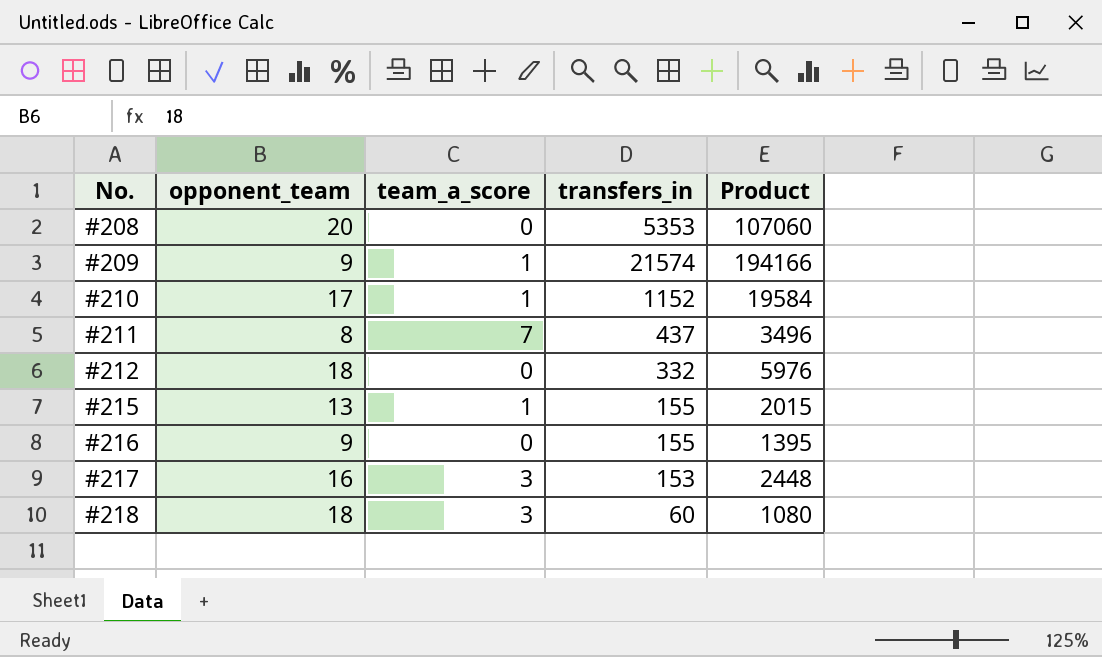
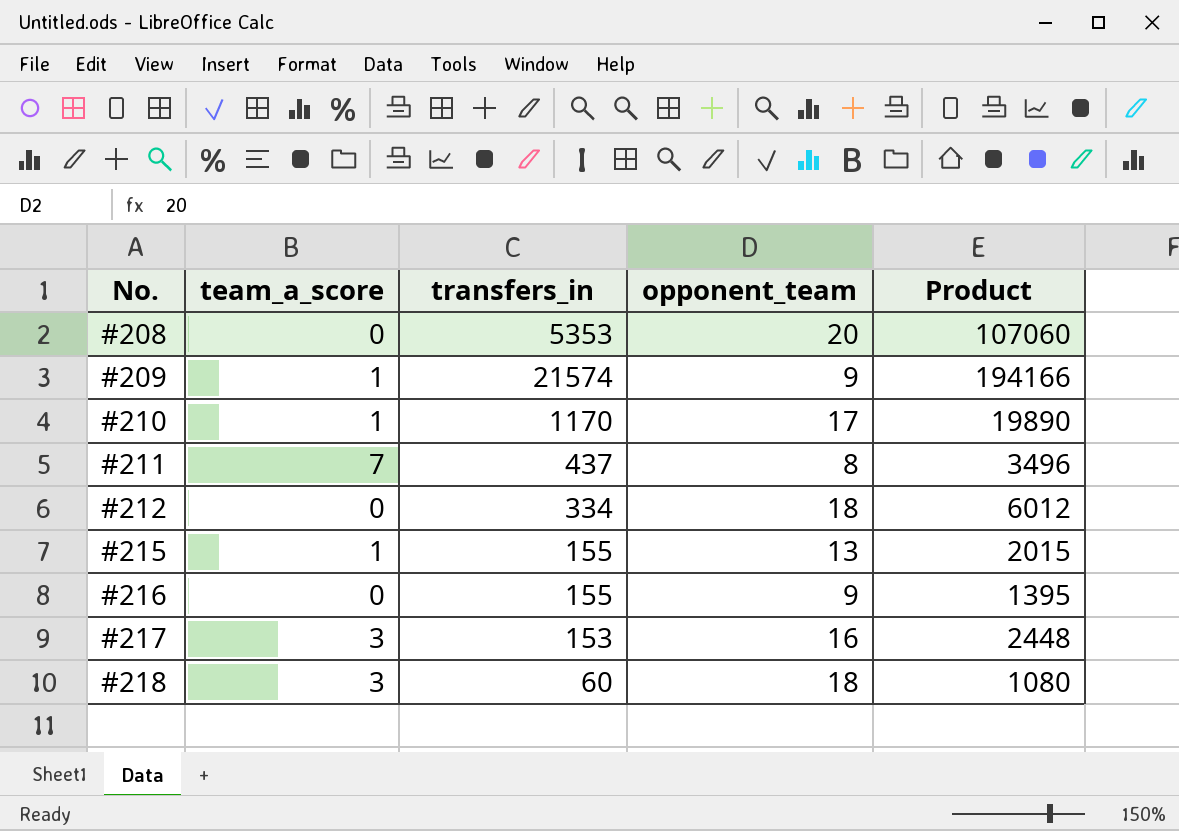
column opponent_team | position: 2 -> 4
#210 | transfers_in: 1152 -> 1170
#210 | Product: 19584 -> 19890
#212 | transfers_in: 332 -> 334
#212 | Product: 5976 -> 6012

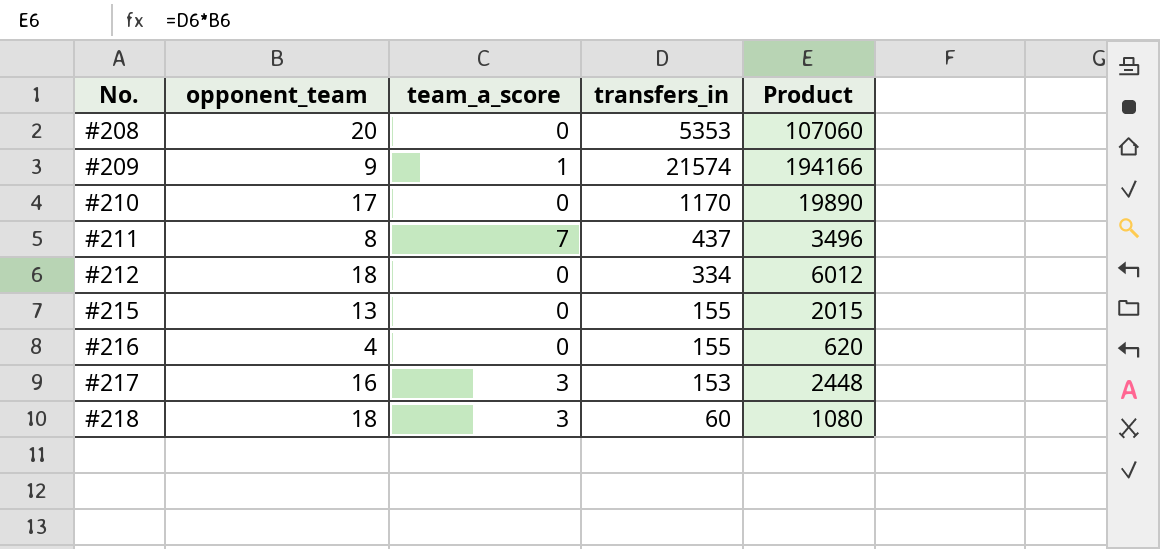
column opponent_team | position: 4 -> 2
#210 | team_a_score: 1 -> 0
#215 | team_a_score: 1 -> 0
#216 | opponent_team: 9 -> 4
#216 | Product: 1395 -> 620

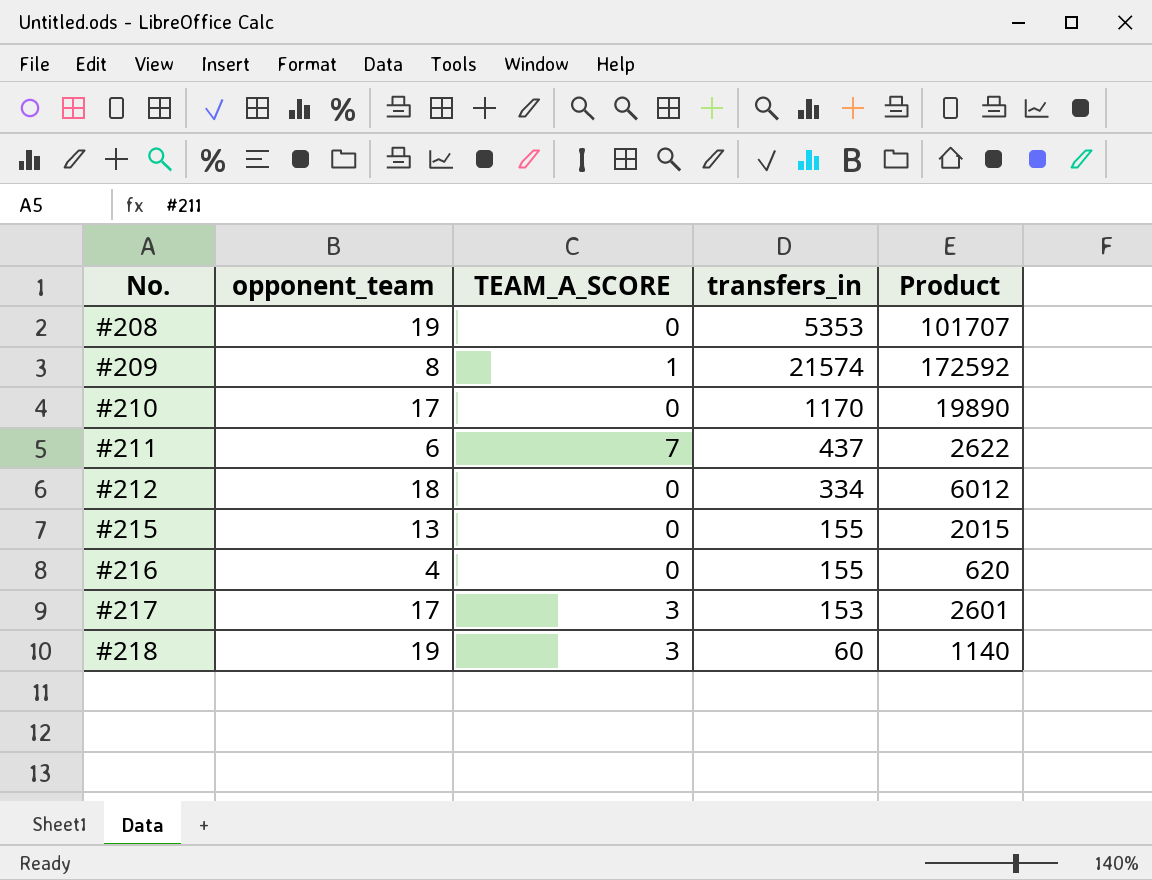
column name: team_a_score -> TEAM_A_SCORE
#208 | opponent_team: 20 -> 19
#208 | Product: 107060 -> 101707
#209 | opponent_team: 9 -> 8
#209 | Product: 194166 -> 172592
#211 | opponent_team: 8 -> 6
#211 | Product: 3496 -> 2622
#217 | opponent_team: 16 -> 17
#217 | Product: 2448 -> 2601
#218 | opponent_team: 18 -> 19
#218 | Product: 1080 -> 1140

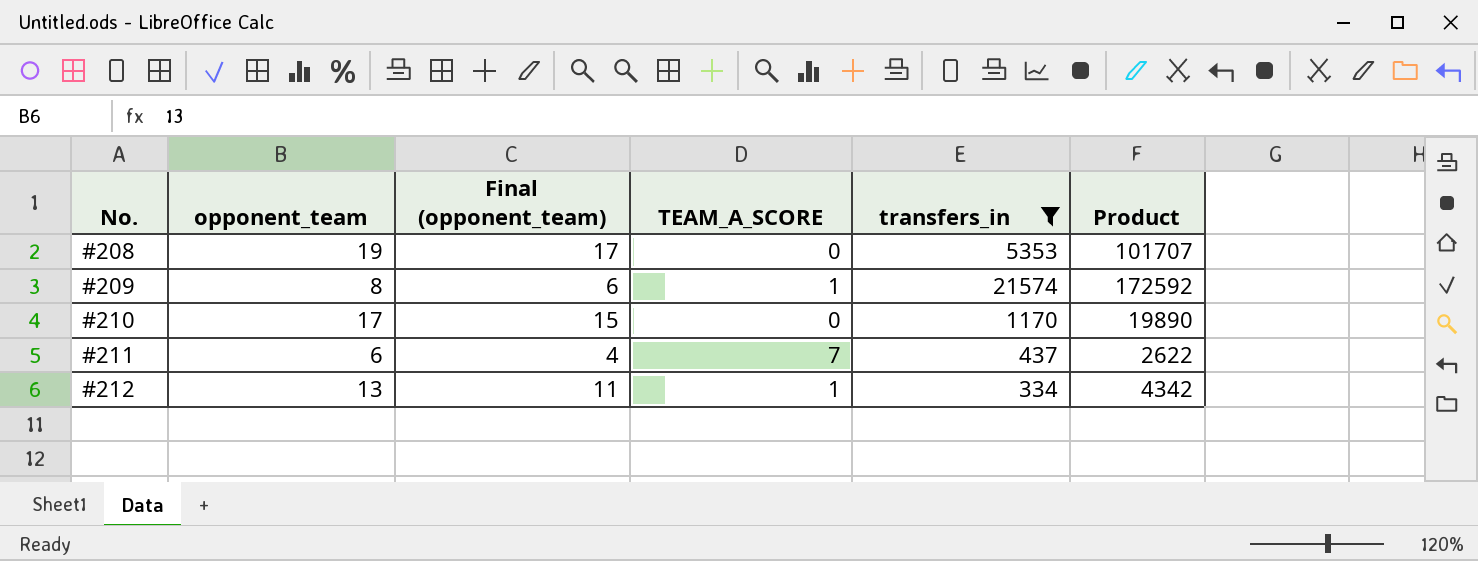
filter: none -> transfers_in >= 334
column Final (opponent_team) | formula: none -> [opponent_team] - 2
#212 | opponent_team: 18 -> 13
#212 | TEAM_A_SCORE: 0 -> 1
#212 | Product: 6012 -> 4342

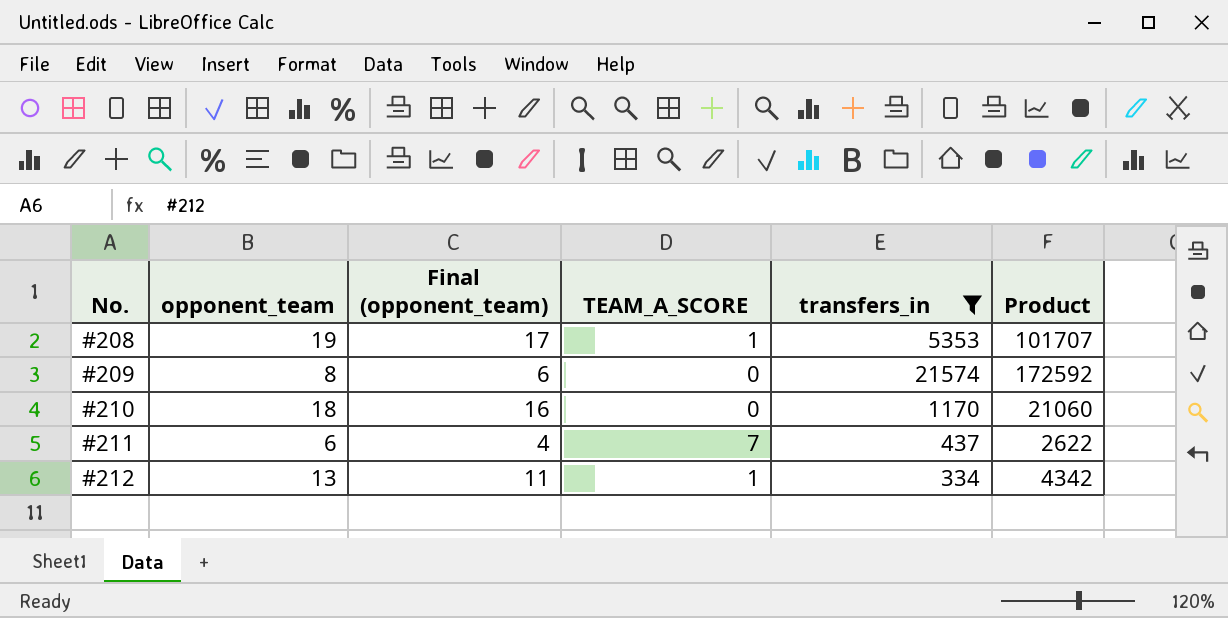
#208 | TEAM_A_SCORE: 0 -> 1
#209 | TEAM_A_SCORE: 1 -> 0
#210 | opponent_team: 17 -> 18
#210 | Final (opponent_team): 15 -> 16
#210 | Product: 19890 -> 21060

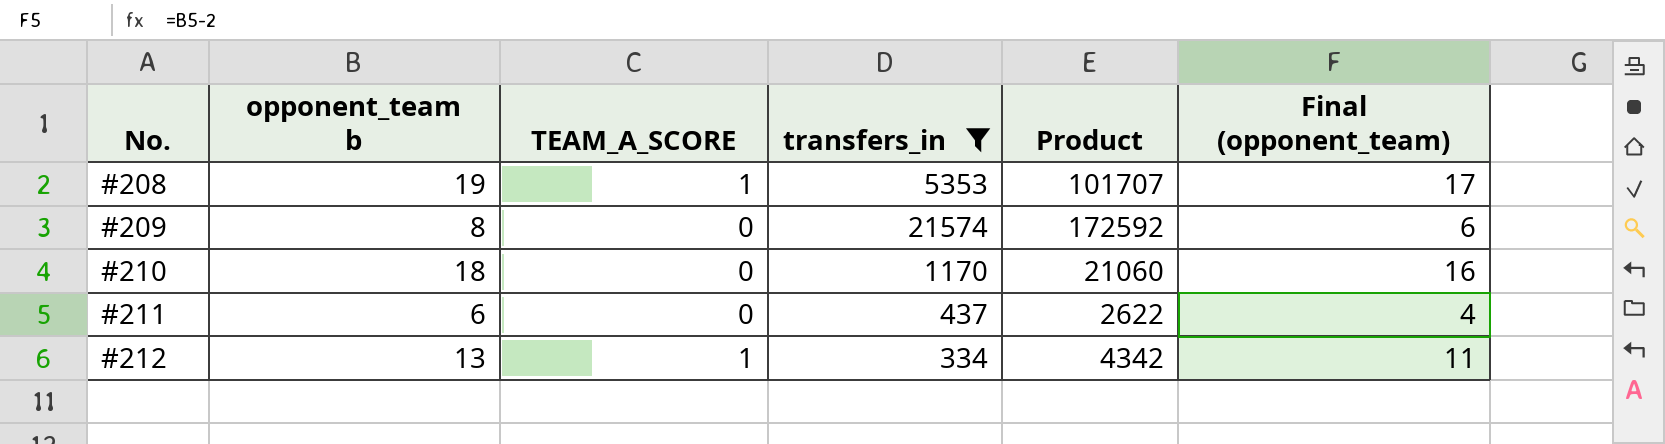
column name: opponent_team -> opponent_team b
column Final (opponent_team) | position: 3 -> 6
#211 | TEAM_A_SCORE: 7 -> 0

